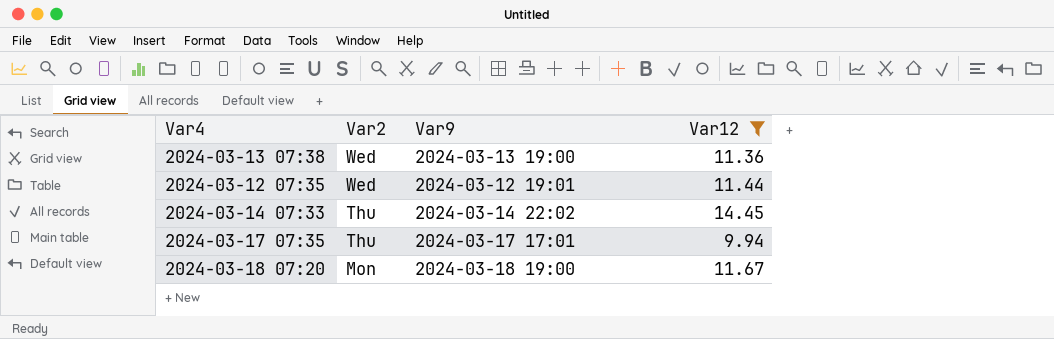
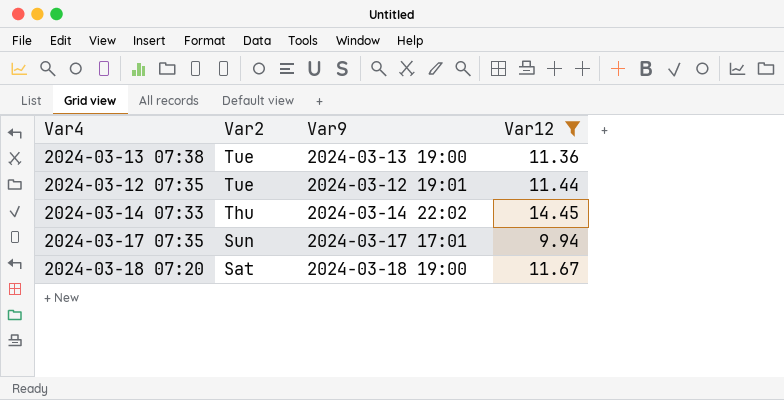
2024-03-13 07:38 | Var2: Wed -> Tue
2024-03-12 07:35 | Var2: Wed -> Tue
2024-03-17 07:35 | Var2: Thu -> Sun
2024-03-18 07:20 | Var2: Mon -> Sat

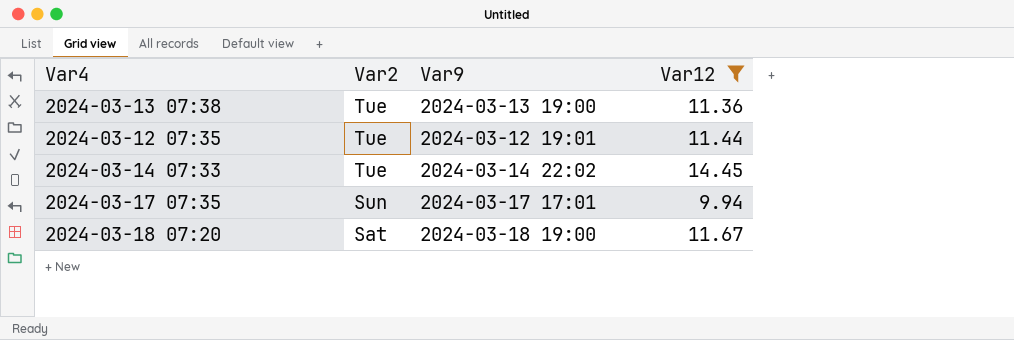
2024-03-14 07:33 | Var2: Thu -> Tue

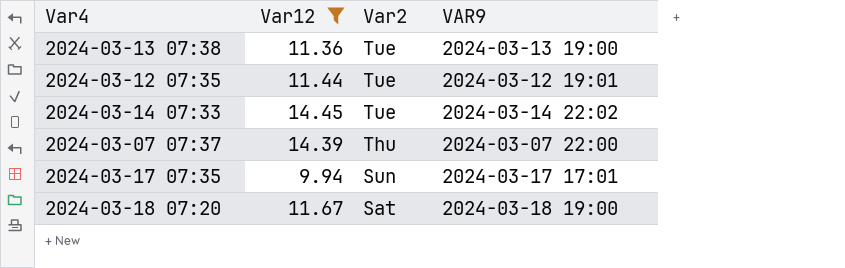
column Var12 | position: 4 -> 2
column name: Var9 -> VAR9
row 2024-03-07 07:37: none -> 14.39 | Thu | 2024-03-07 22:00

